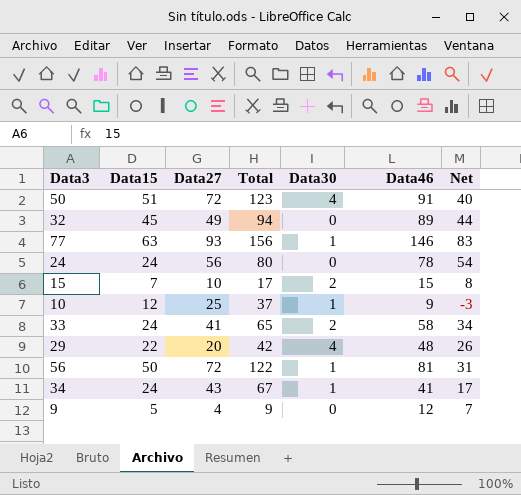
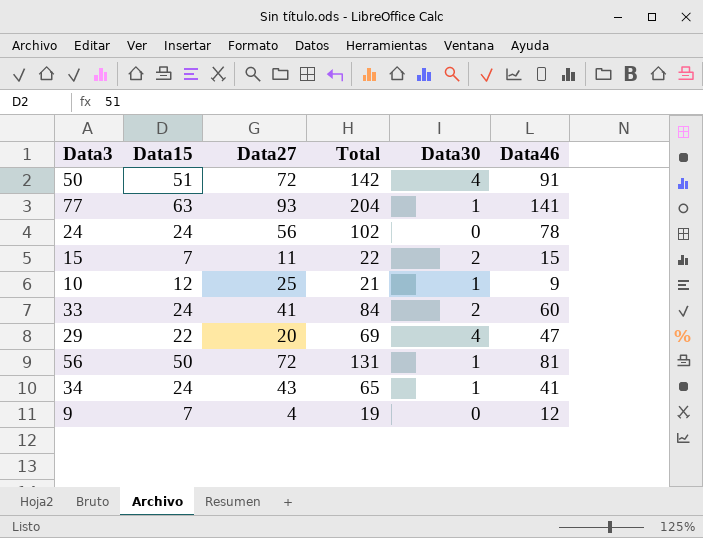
column Net | formula: [Data46] - [Data15] -> none
column Total | formula: [Data15] + [Data27] -> [Data15] + [Data46]
row 32: 45 | 49 | 94 | 0 | 89 | 44 -> none
77 | Data46: 146 -> 141
15 | Data27: 10 -> 11
33 | Data46: 58 -> 60
29 | Data46: 48 -> 47
9 | Data15: 5 -> 7

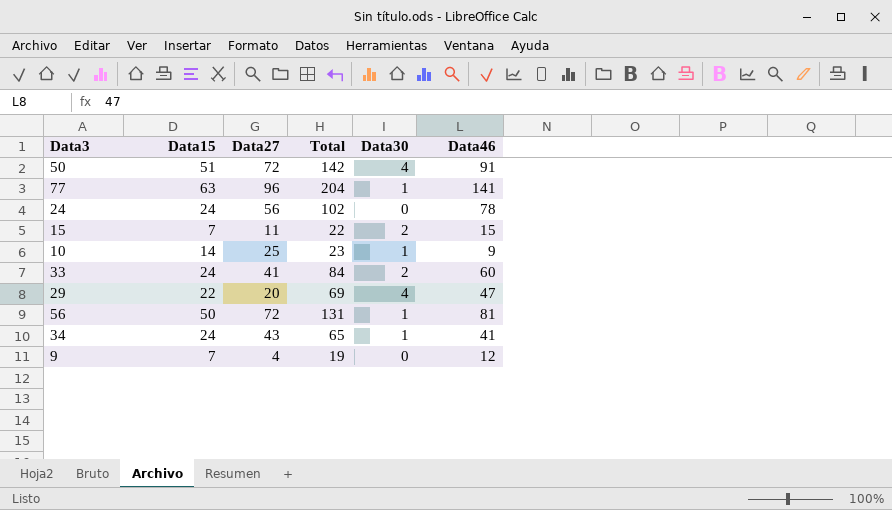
77 | Data27: 93 -> 96
10 | Data15: 12 -> 14
10 | Total: 21 -> 23

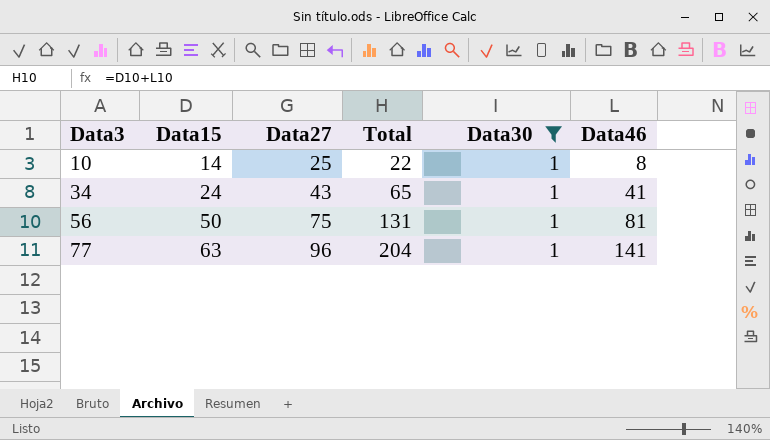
filter: none -> Data30 = 1
row order: none -> Data3 ascending
10 | Total: 23 -> 22
10 | Data46: 9 -> 8
56 | Data27: 72 -> 75

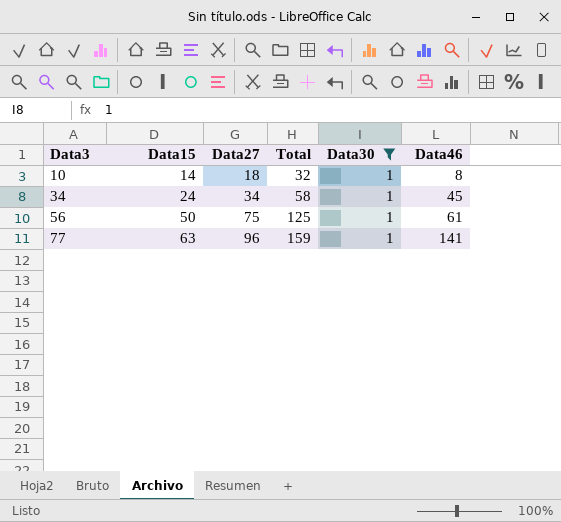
column Total | formula: [Data15] + [Data46] -> [Data15] + [Data27]
10 | Data27: 25 -> 18
34 | Data27: 43 -> 34
34 | Data46: 41 -> 45
56 | Data46: 81 -> 61

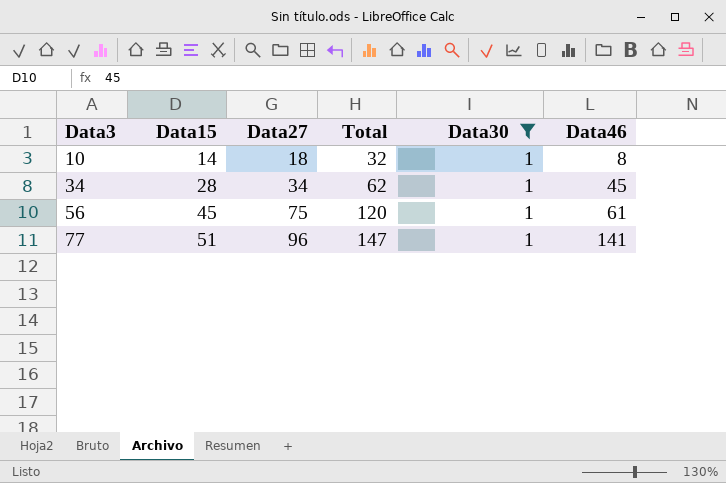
34 | Data15: 24 -> 28
34 | Total: 58 -> 62
56 | Data15: 50 -> 45
56 | Total: 125 -> 120
77 | Data15: 63 -> 51
77 | Total: 159 -> 147

